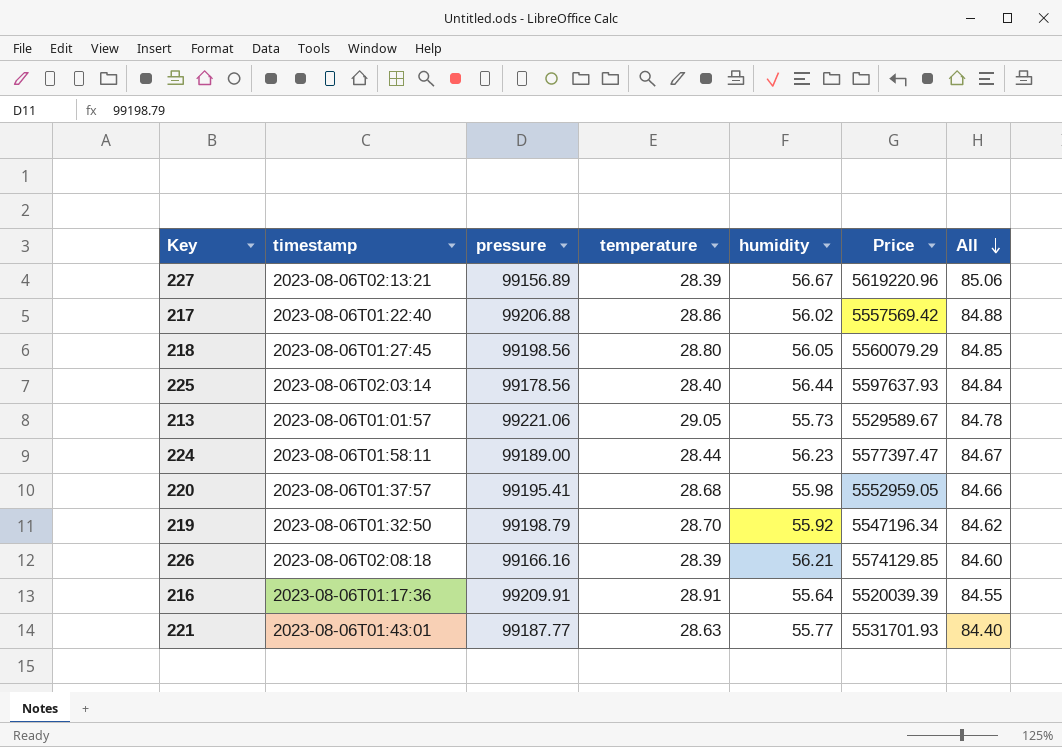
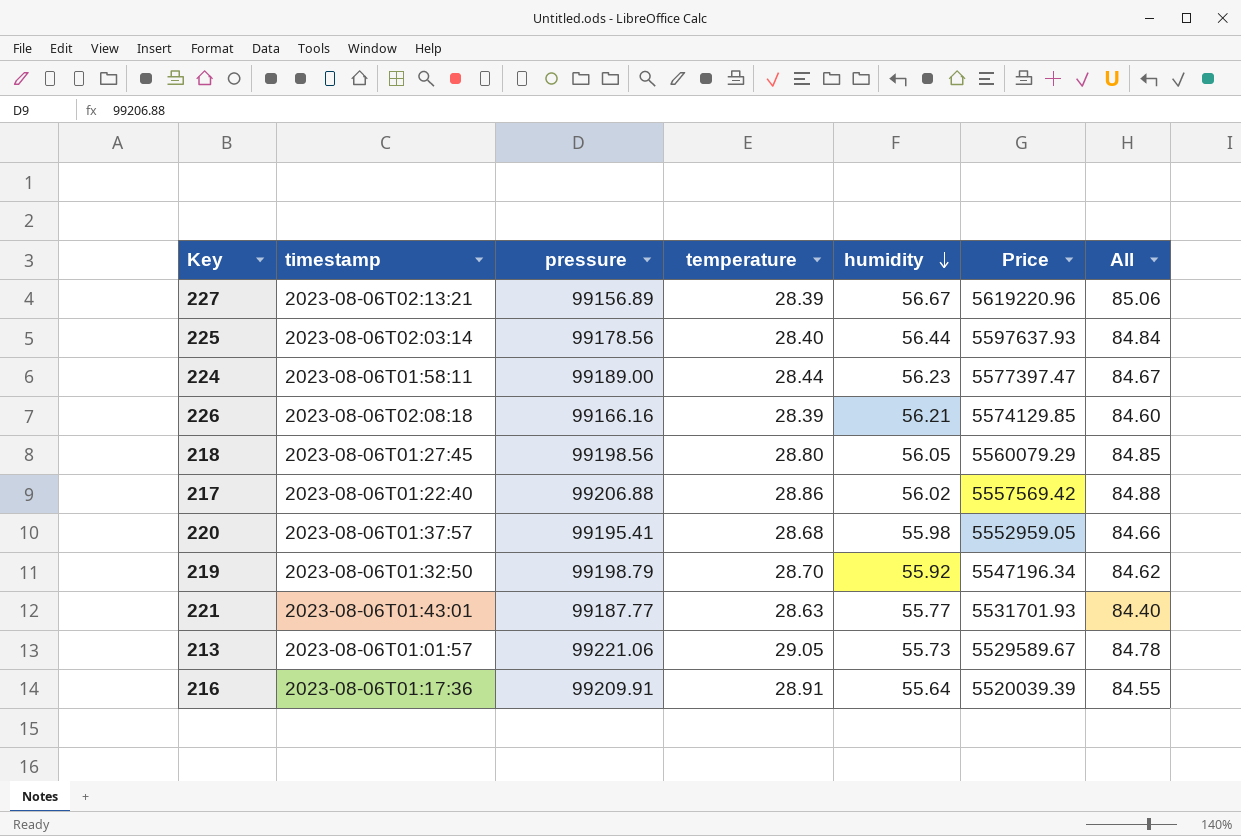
row order: All descending -> humidity descending

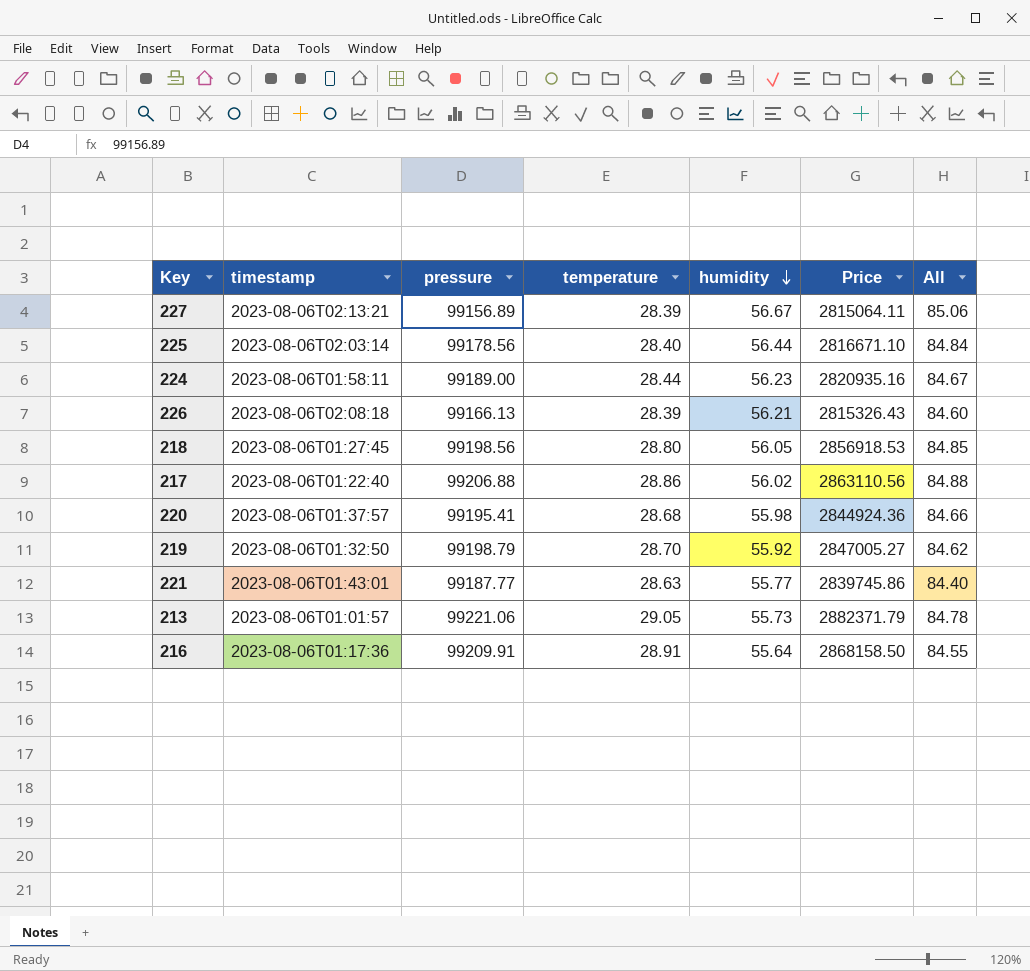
column Price | formula: [pressure] * [humidity] -> [pressure] * [temperature]
226 | pressure: 99166.16 -> 99166.13

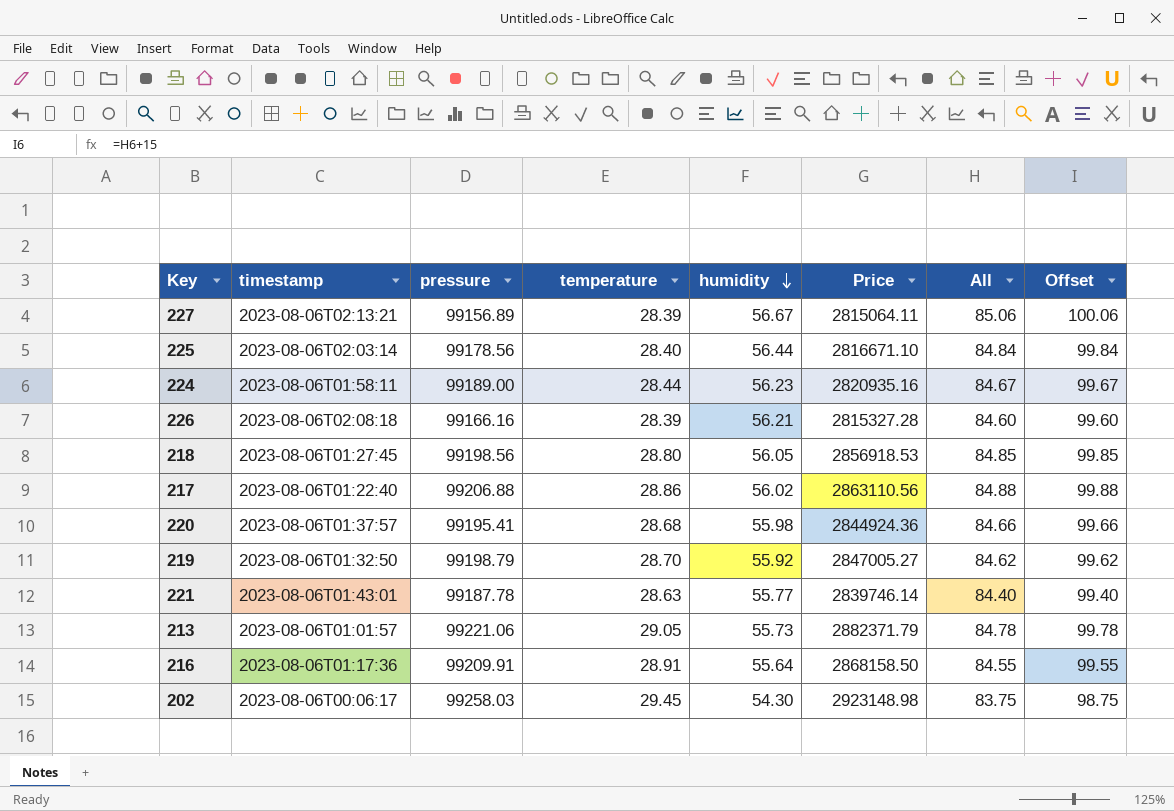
column Offset | formula: none -> [All] + 15
226 | pressure: 99166.13 -> 99166.16
226 | Price: 2815326.43 -> 2815327.28
221 | pressure: 99187.77 -> 99187.78
221 | Price: 2839745.86 -> 2839746.14
row 202: none -> 2023-08-06T00:06:17 | 99258.03 | 29.45 | 54.30 | 2923148.98 | 83.75 | 98.75

